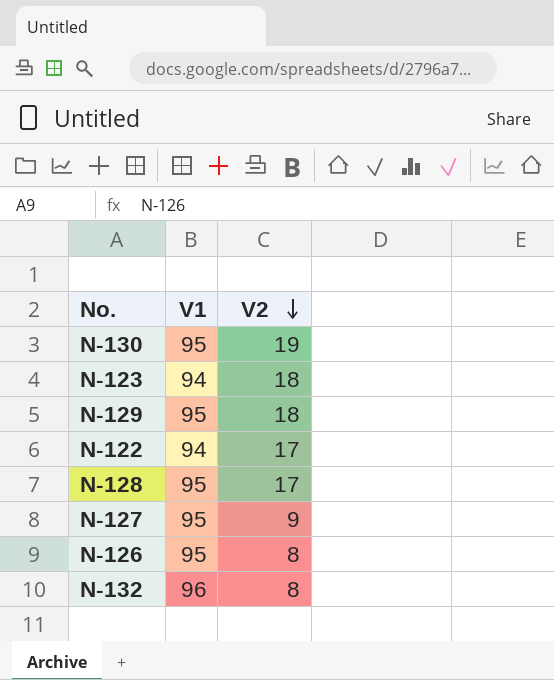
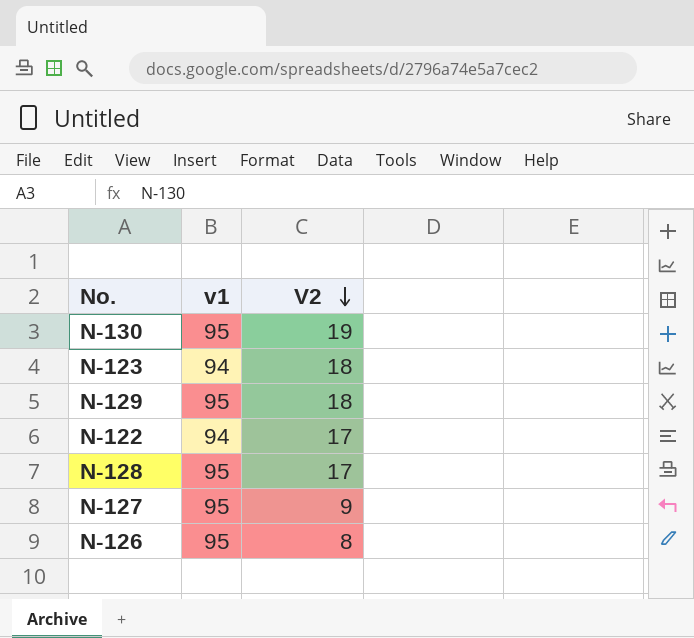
column name: V1 -> v1
row N-132: 96 | 8 -> none

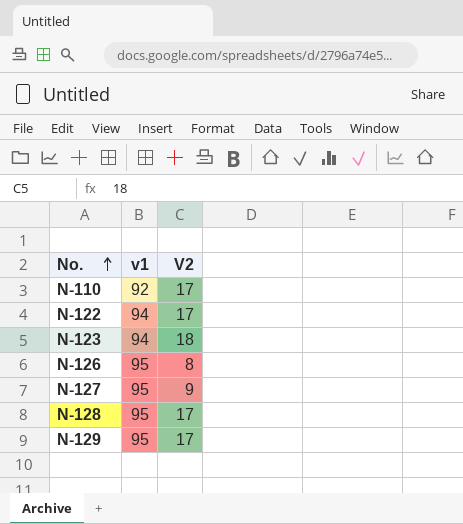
row order: V2 descending -> No. ascending
row N-130: 95 | 19 -> none
row N-110: none -> 92 | 17
N-129 | V2: 18 -> 17

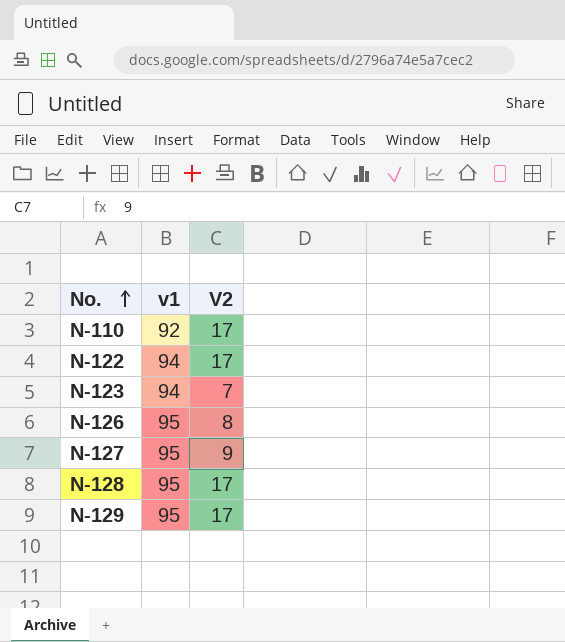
N-123 | V2: 18 -> 7

